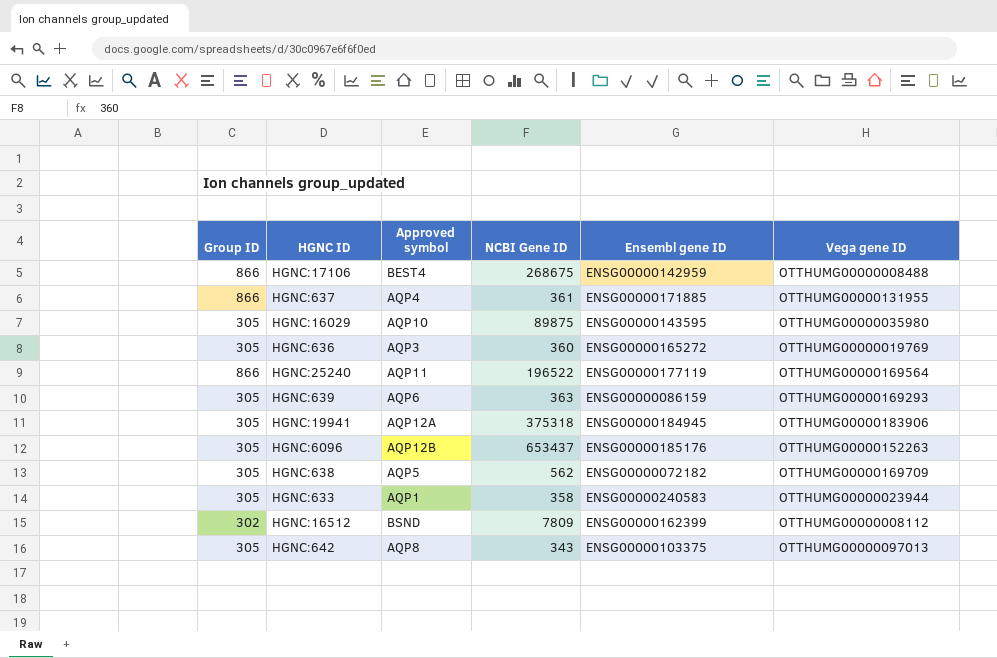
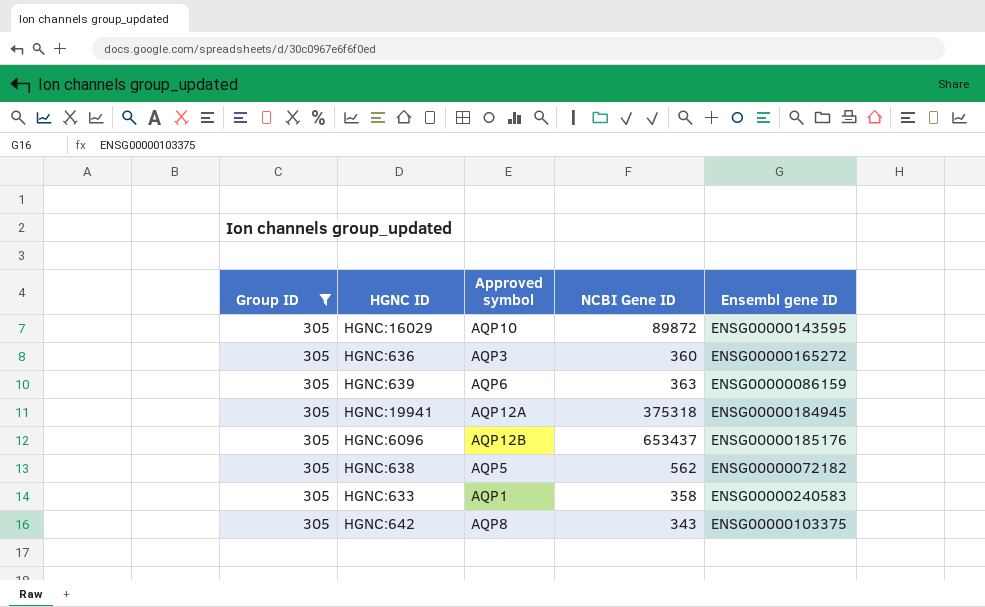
filter: none -> Group ID = 305
column Vega gene ID | position: 6 -> none
HGNC:16029 | NCBI Gene ID: 89875 -> 89872

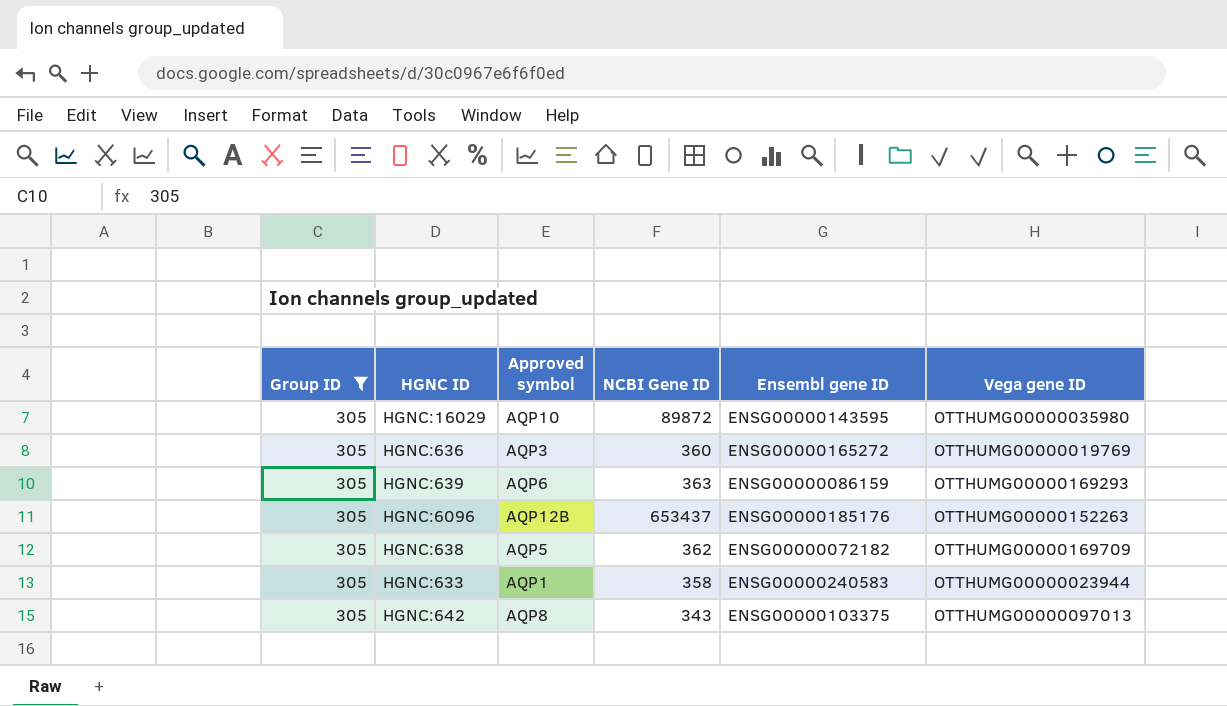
column Vega gene ID | position: none -> 6
row HGNC:19941: 305 | AQP12A | 375318 | ENSG00000184945 -> none
HGNC:638 | NCBI Gene ID: 562 -> 362

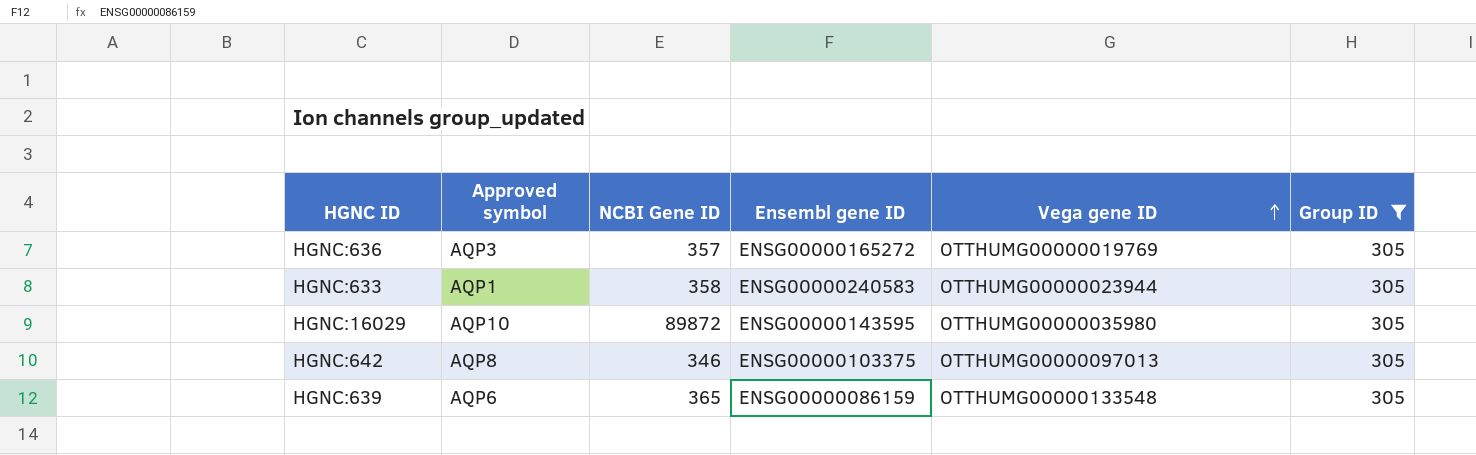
row order: none -> Vega gene ID ascending
column Group ID | position: 1 -> 6
row HGNC:6096: 305 | AQP12B | 653437 | ENSG00000185176 | OTTHUMG00000152263 -> none
row HGNC:638: 305 | AQP5 | 362 | ENSG00000072182 | OTTHUMG00000169709 -> none
HGNC:636 | NCBI Gene ID: 360 -> 357
HGNC:642 | NCBI Gene ID: 343 -> 346
HGNC:639 | NCBI Gene ID: 363 -> 365
HGNC:639 | Vega gene ID: OTTHUMG00000169293 -> OTTHUMG00000133548

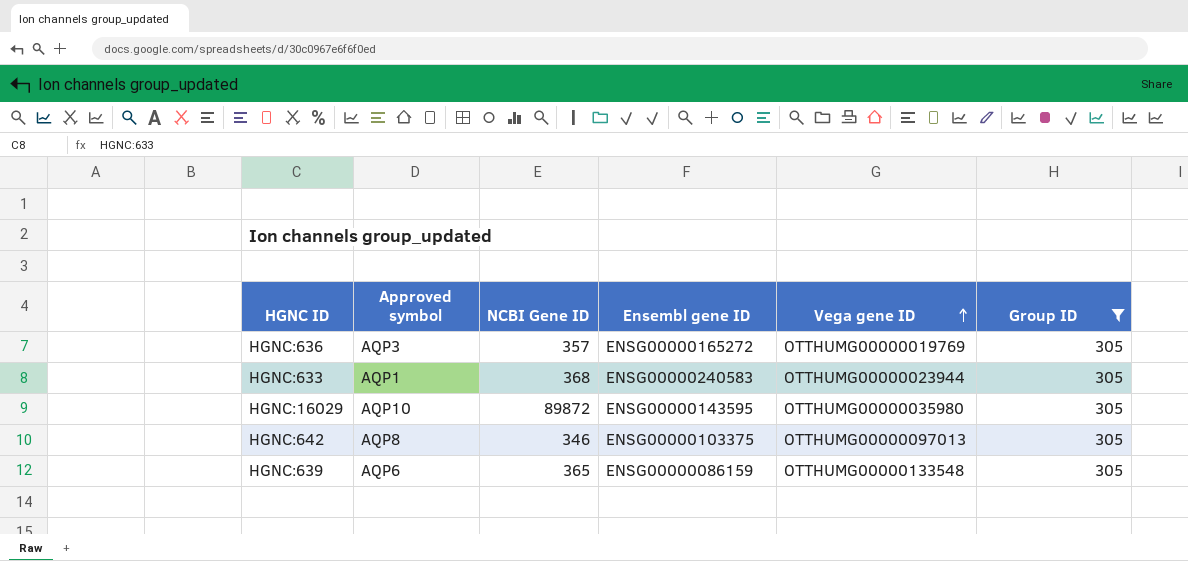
HGNC:633 | NCBI Gene ID: 358 -> 368

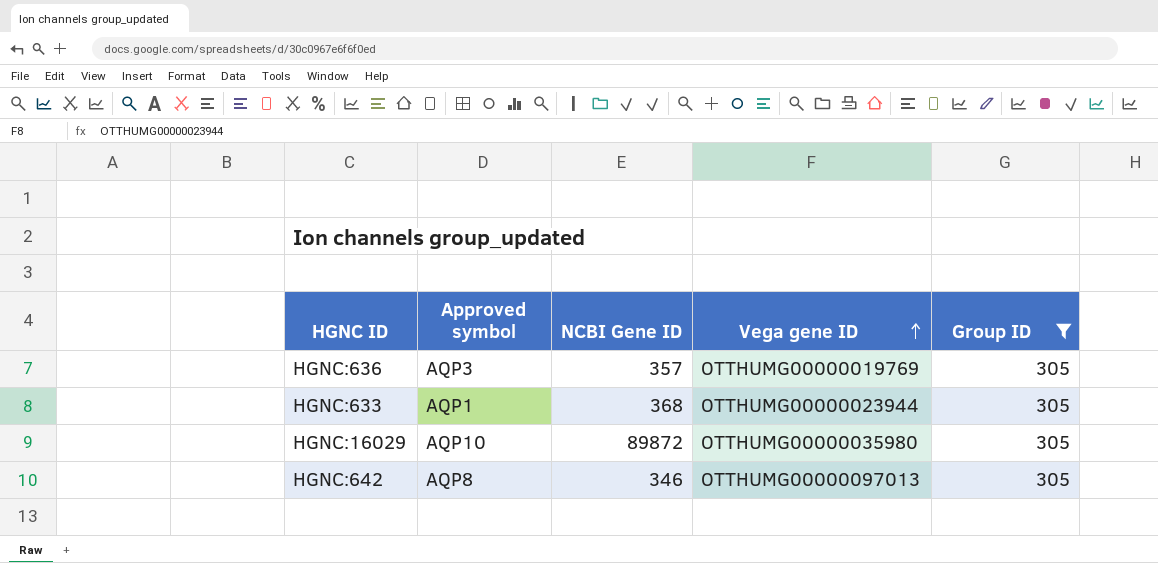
column Ensembl gene ID | position: 4 -> none
row HGNC:639: AQP6 | 365 | ENSG00000086159 | OTTHUMG00000133548 | 305 -> none

